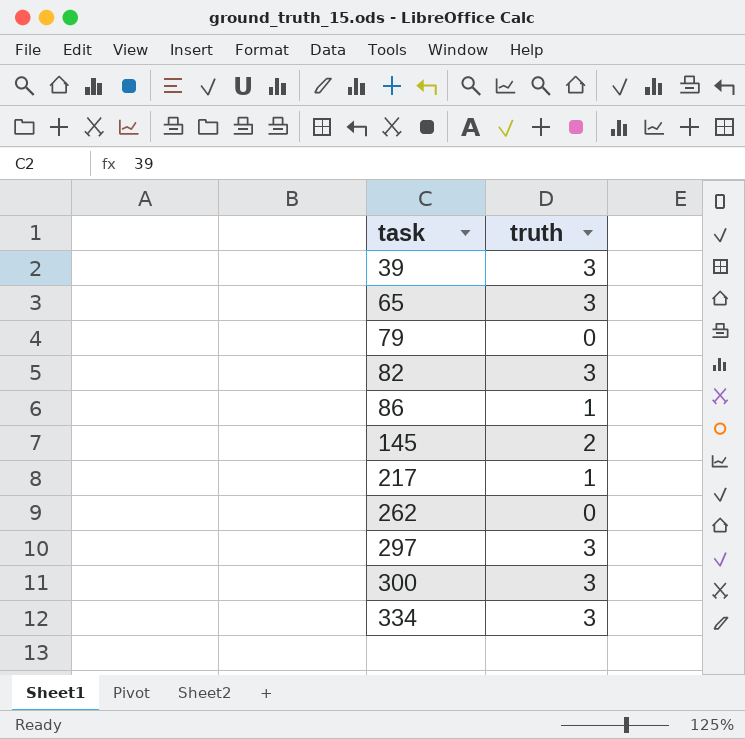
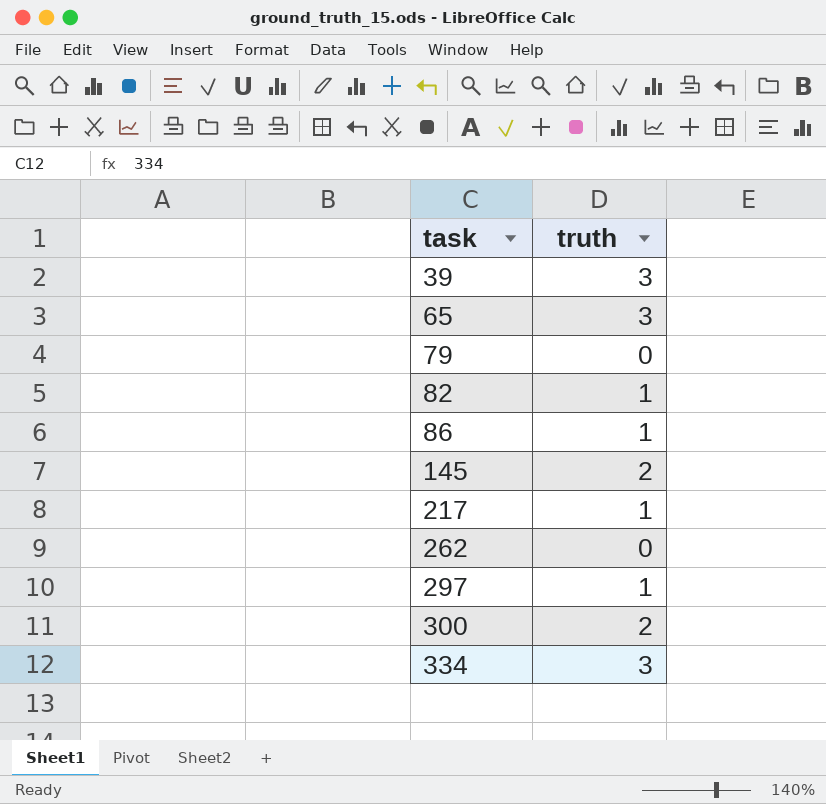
82 | truth: 3 -> 1
297 | truth: 3 -> 1
300 | truth: 3 -> 2

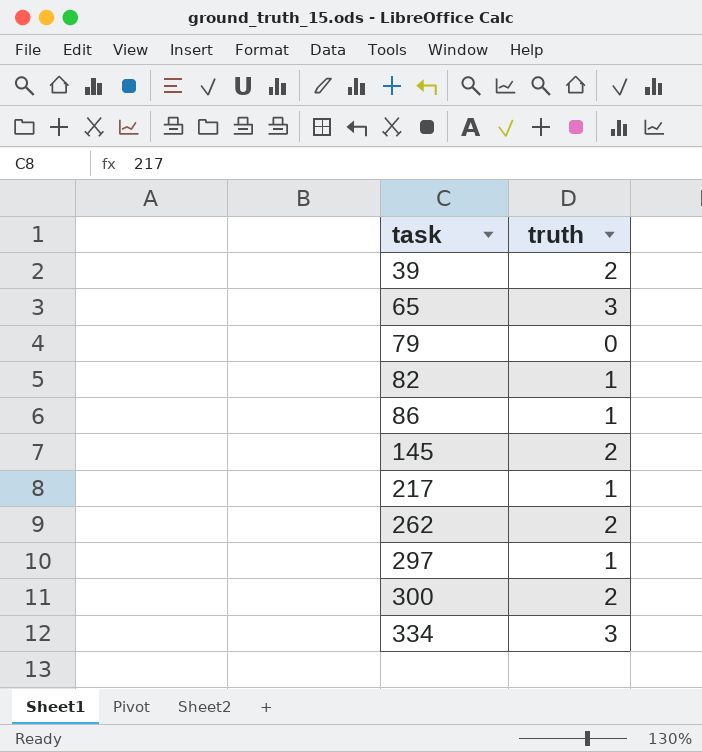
39 | truth: 3 -> 2
262 | truth: 0 -> 2

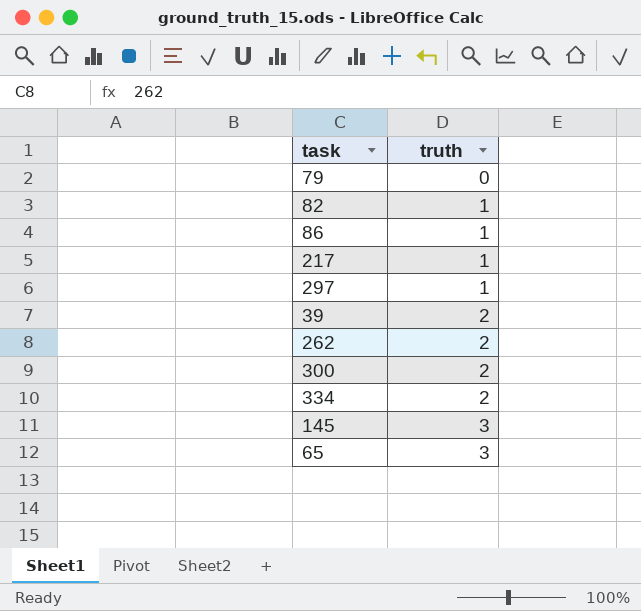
row order: task ascending -> truth ascending
334 | truth: 3 -> 2
145 | truth: 2 -> 3

